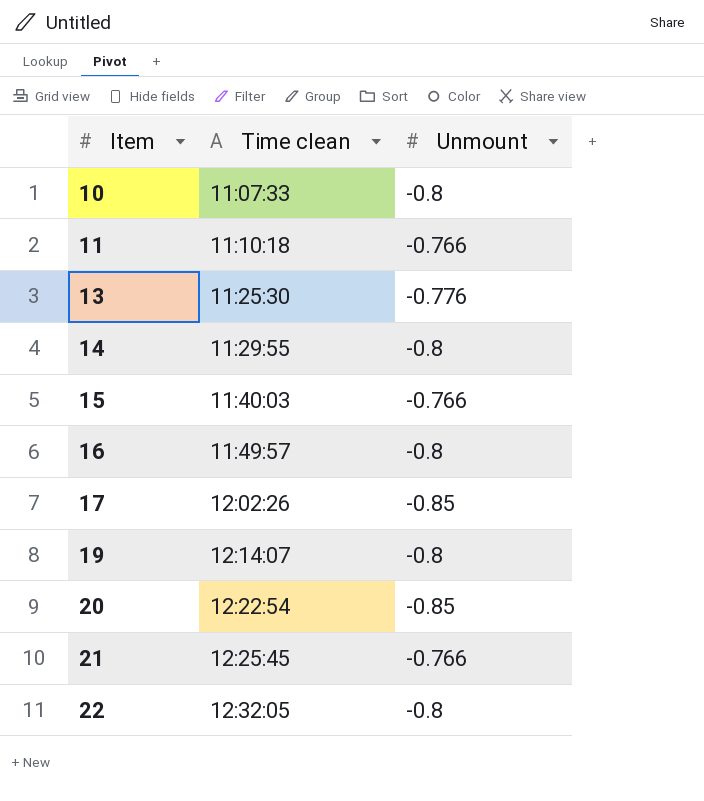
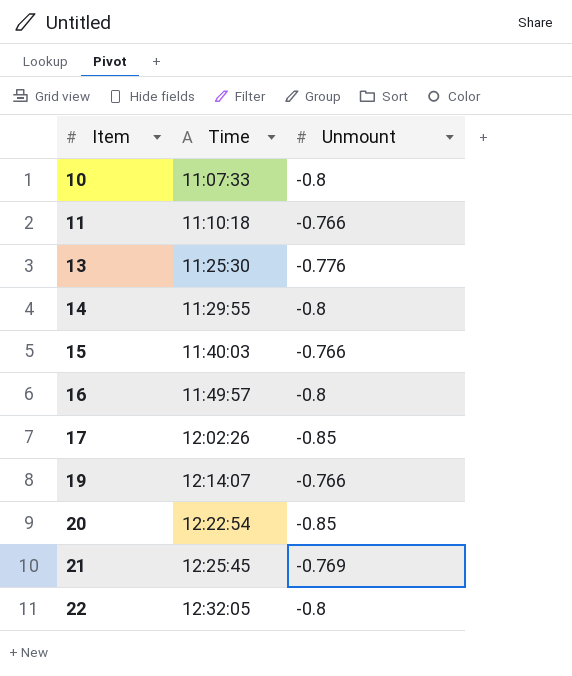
column name: Time clean -> Time
19 | Unmount: -0.8 -> -0.766
21 | Unmount: -0.766 -> -0.769

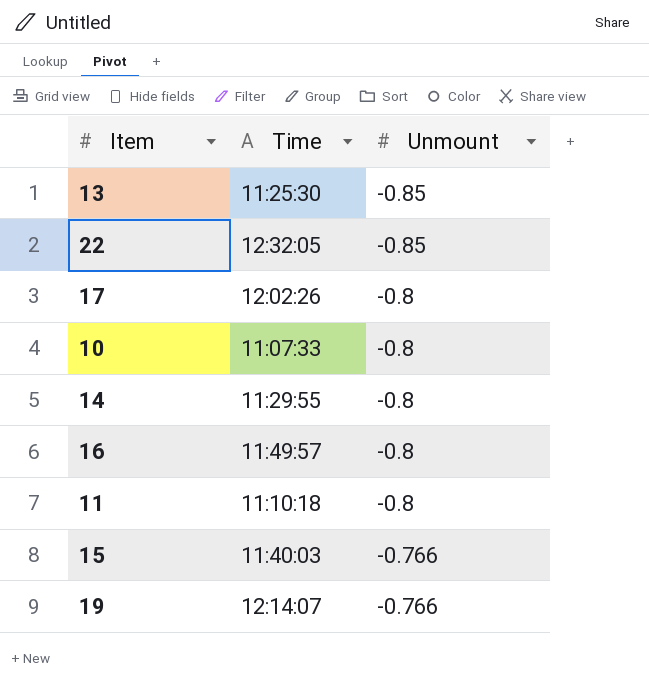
row order: Item ascending -> Unmount ascending
row 20: 12:22:54 | -0.85 -> none
row 21: 12:25:45 | -0.769 -> none
13 | Unmount: -0.776 -> -0.85
22 | Unmount: -0.8 -> -0.85
17 | Unmount: -0.85 -> -0.8
11 | Unmount: -0.766 -> -0.8

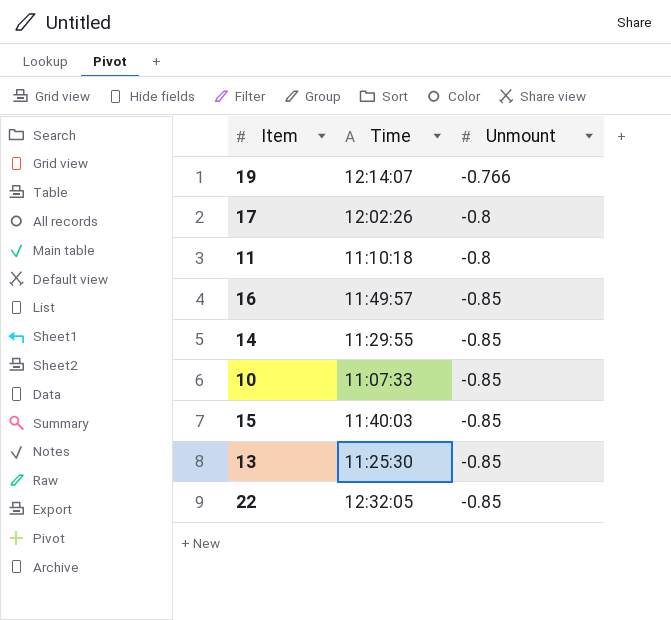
row order: Unmount ascending -> Unmount descending
16 | Unmount: -0.8 -> -0.85
14 | Unmount: -0.8 -> -0.85
10 | Unmount: -0.8 -> -0.85
15 | Unmount: -0.766 -> -0.85

